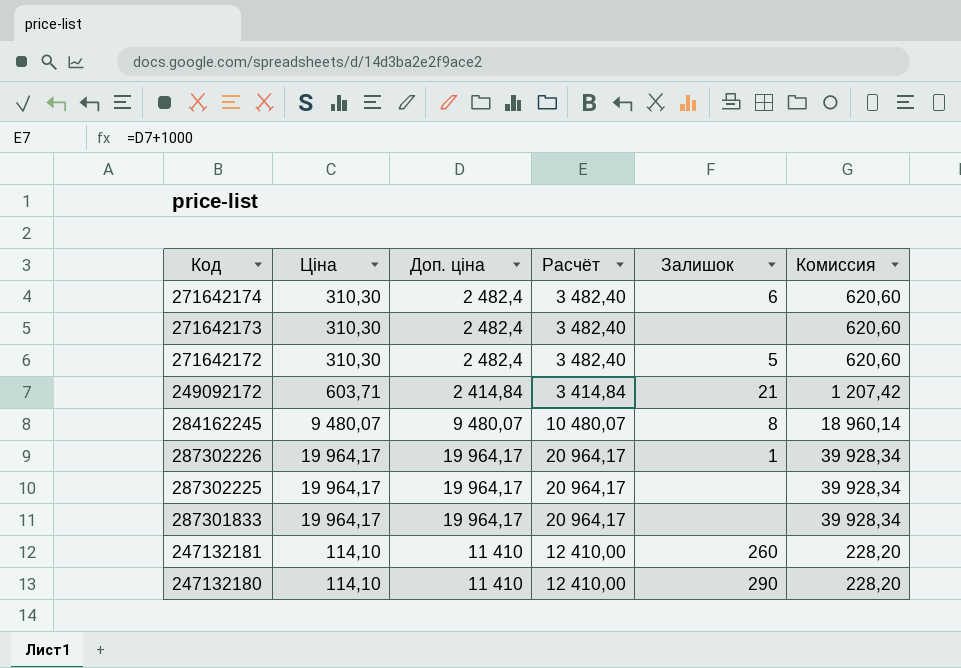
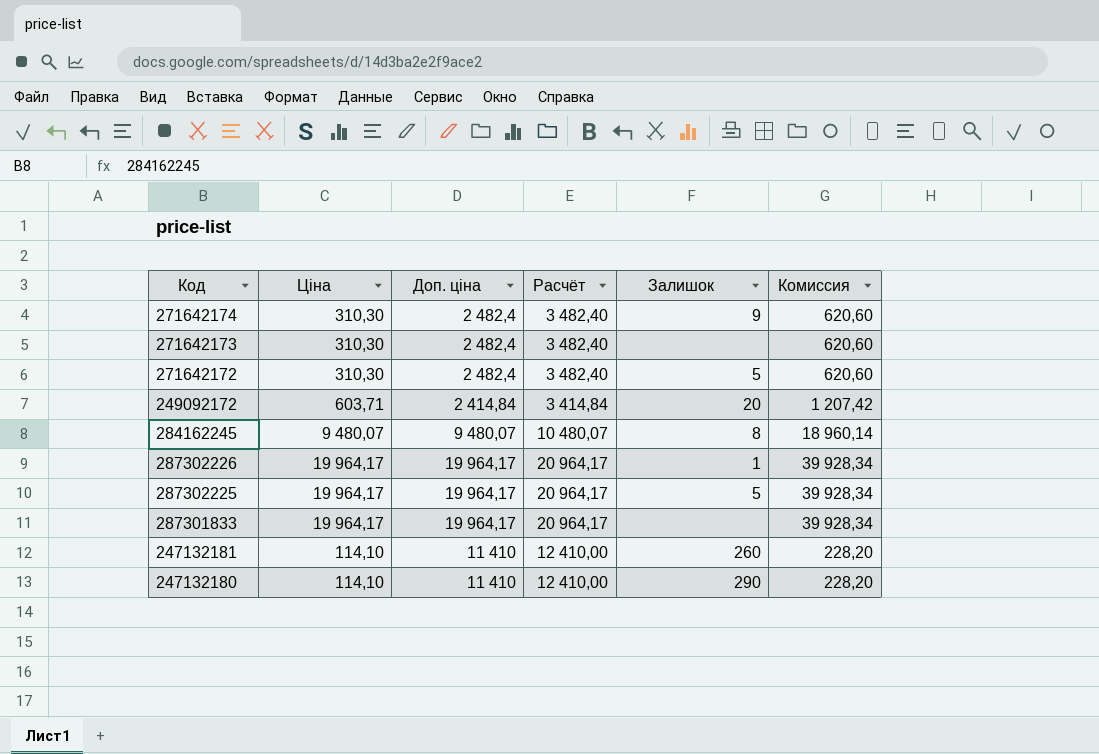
271642174 | Залишок: 6 -> 9
249092172 | Залишок: 21 -> 20
287302225 | Залишок: none -> 5

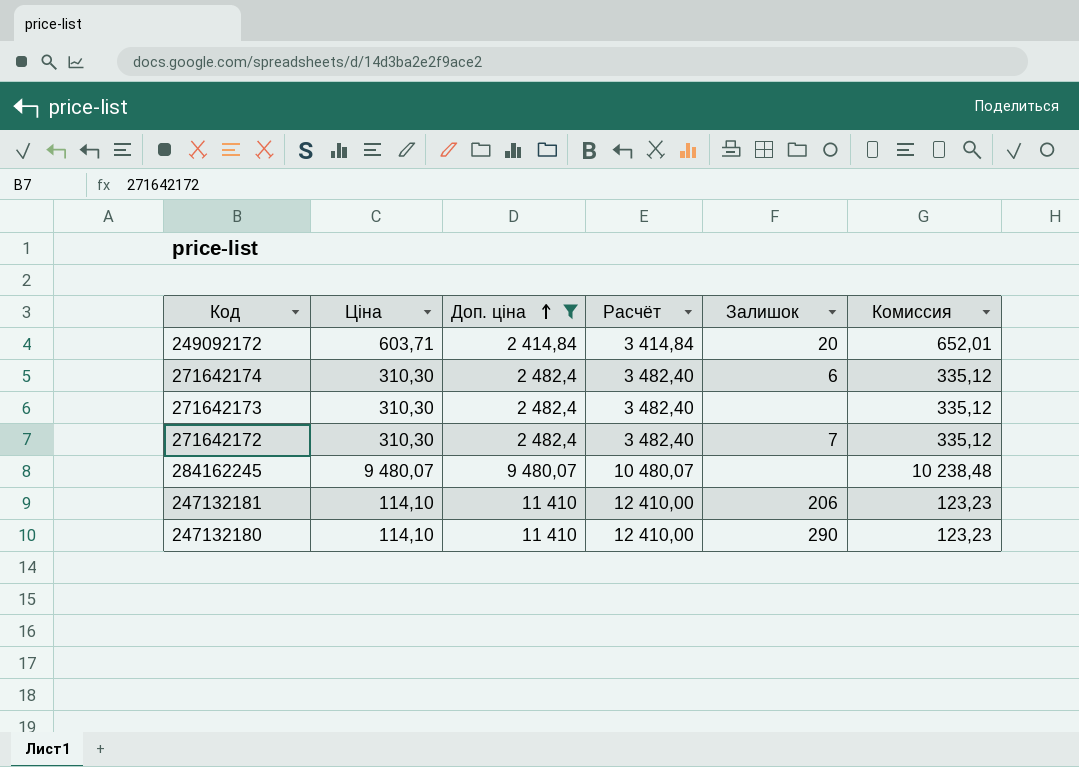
filter: none -> Доп. ціна != 19 964,17
row order: none -> Доп. ціна ascending
column Комиссия | formula: [Ціна] * 2 -> [Ціна] * 1,08
271642174 | Залишок: 9 -> 6
271642172 | Залишок: 5 -> 7
284162245 | Залишок: 8 -> none
247132181 | Залишок: 260 -> 206

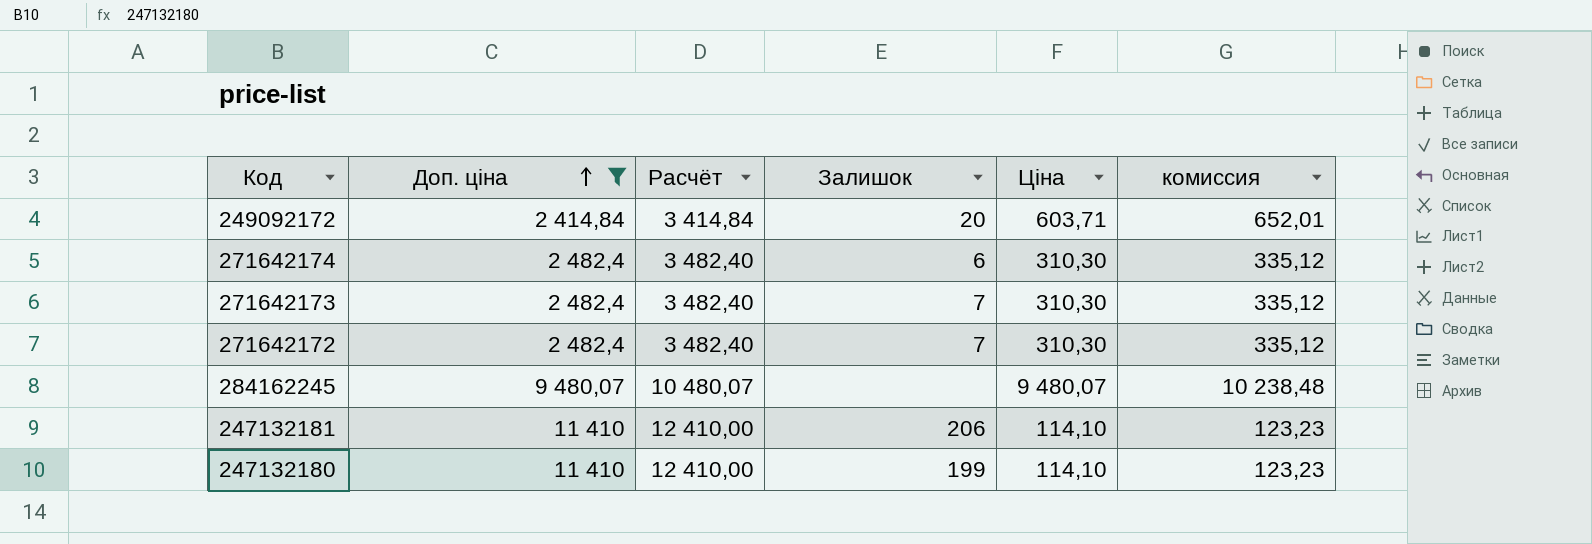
column Ціна | position: 2 -> 5
column name: Комиссия -> комиссия
271642173 | Залишок: none -> 7
247132180 | Залишок: 290 -> 199

